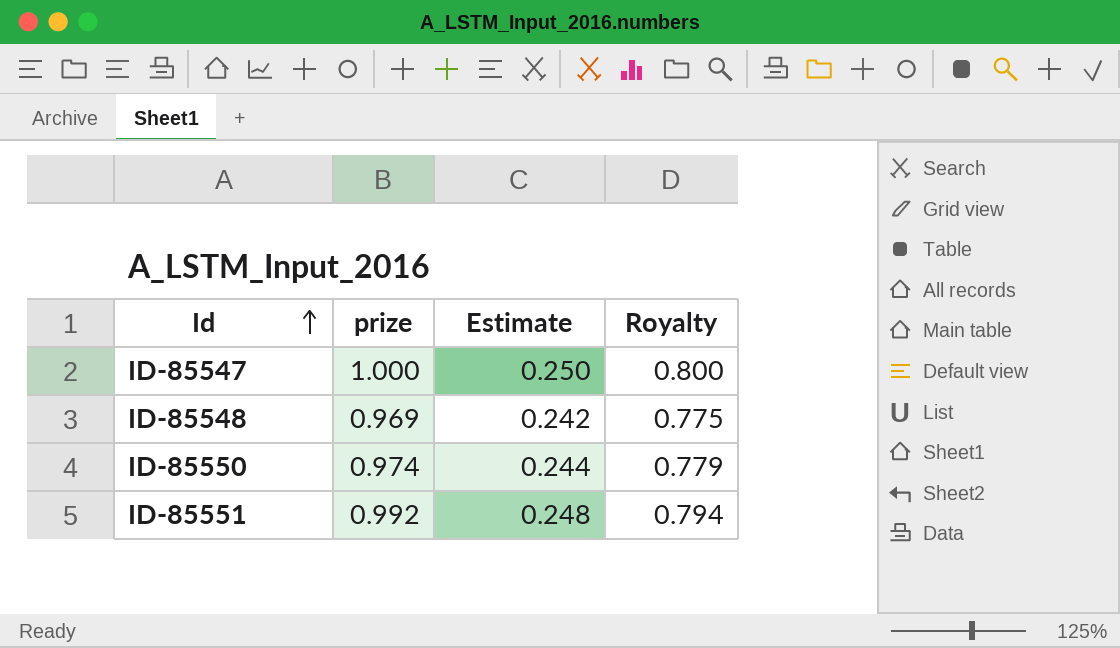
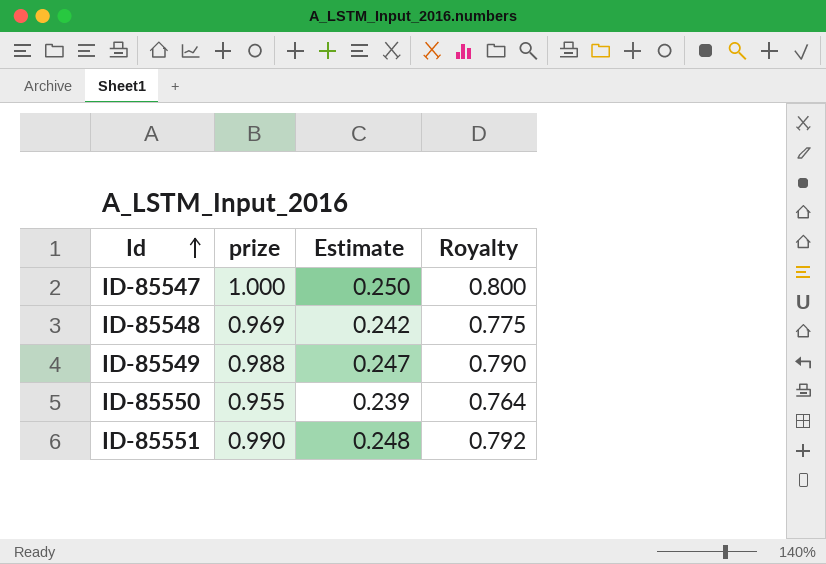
row ID-85549: none -> 0.988 | 0.247 | 0.790
ID-85550 | prize: 0.974 -> 0.955
ID-85550 | Estimate: 0.244 -> 0.239
ID-85550 | Royalty: 0.779 -> 0.764
ID-85551 | prize: 0.992 -> 0.990
ID-85551 | Royalty: 0.794 -> 0.792

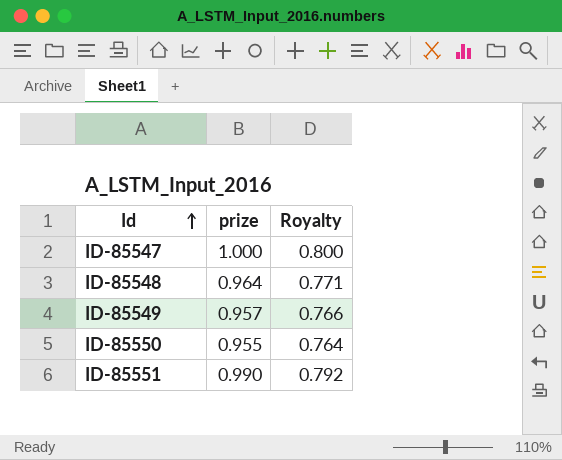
column Estimate | formula: [prize] * 0.25 -> none
ID-85548 | prize: 0.969 -> 0.964
ID-85548 | Royalty: 0.775 -> 0.771
ID-85549 | prize: 0.988 -> 0.957
ID-85549 | Royalty: 0.790 -> 0.766

